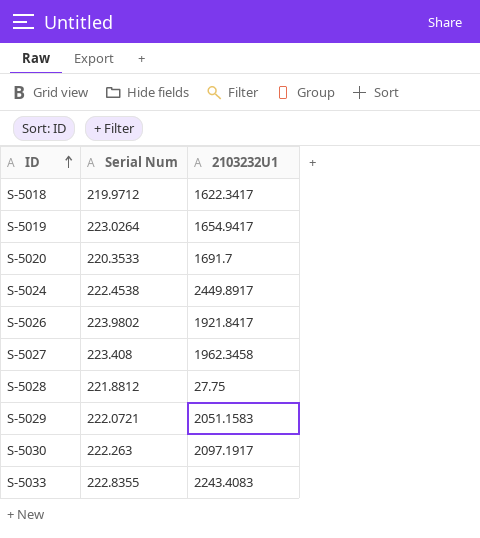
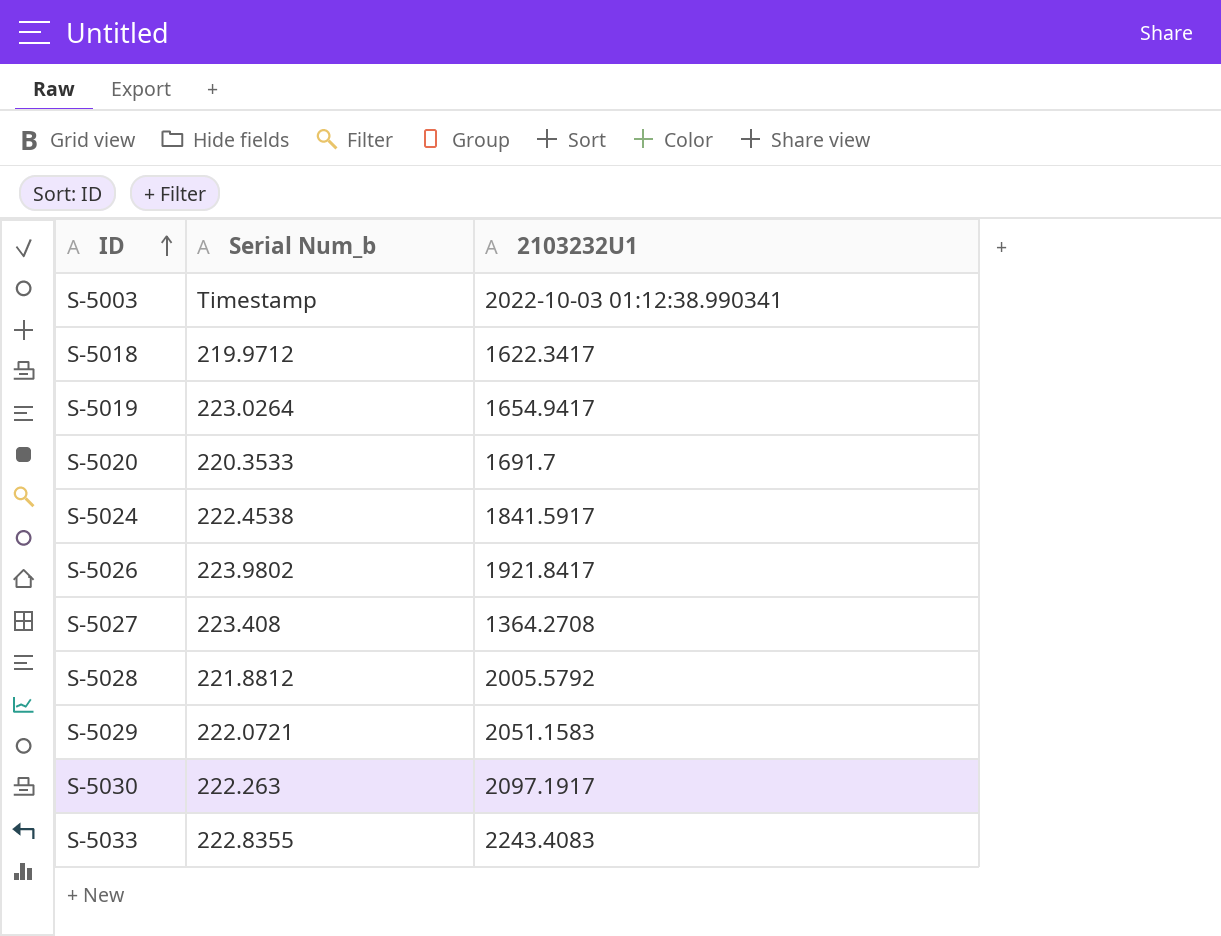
column name: Serial Num -> Serial Num_b
row S-5003: none -> Timestamp | 2022-10-03 01:12:38.990341
S-5024 | 2103232U1: 2449.8917 -> 1841.5917
S-5027 | 2103232U1: 1962.3458 -> 1364.2708
S-5028 | 2103232U1: 27.75 -> 2005.5792

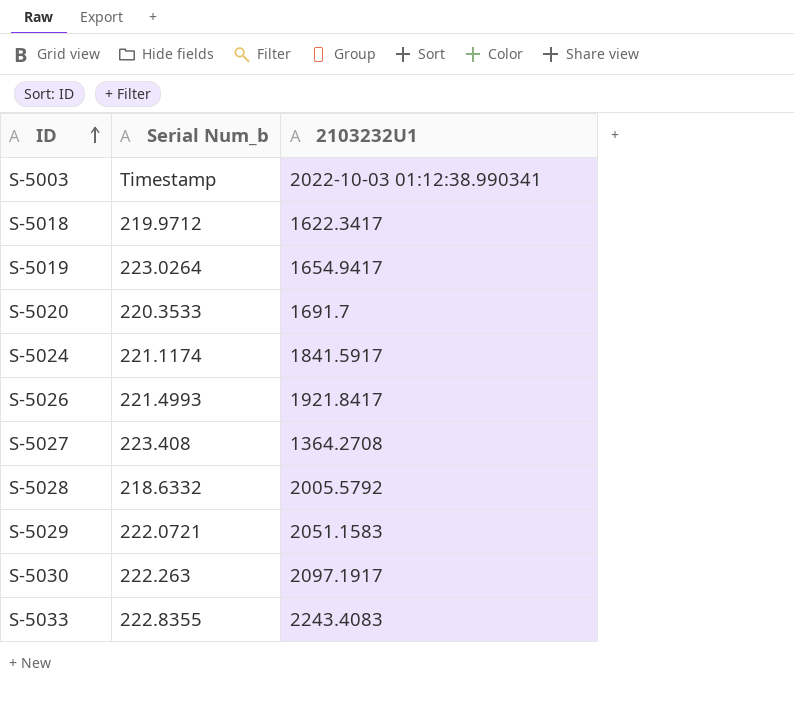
S-5024 | Serial Num_b: 222.4538 -> 221.1174
S-5026 | Serial Num_b: 223.9802 -> 221.4993
S-5028 | Serial Num_b: 221.8812 -> 218.6332

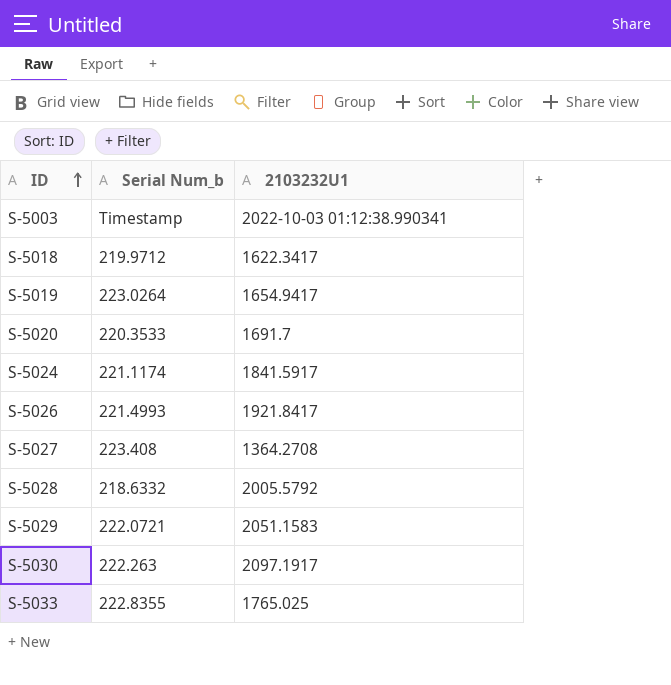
S-5033 | 2103232U1: 2243.4083 -> 1765.025

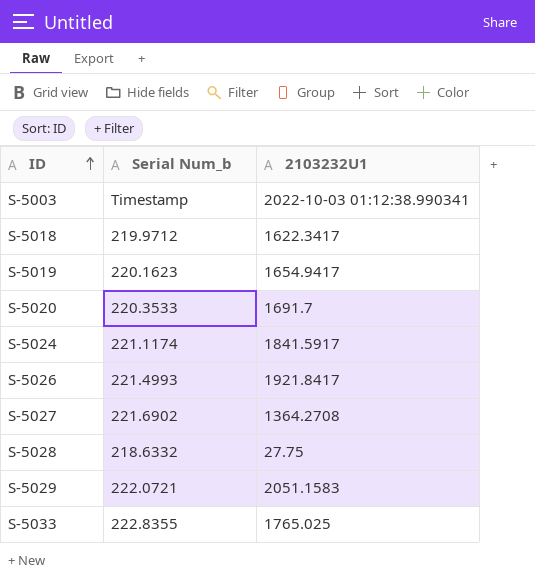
row S-5030: 222.263 | 2097.1917 -> none
S-5019 | Serial Num_b: 223.0264 -> 220.1623
S-5027 | Serial Num_b: 223.408 -> 221.6902
S-5028 | 2103232U1: 2005.5792 -> 27.75

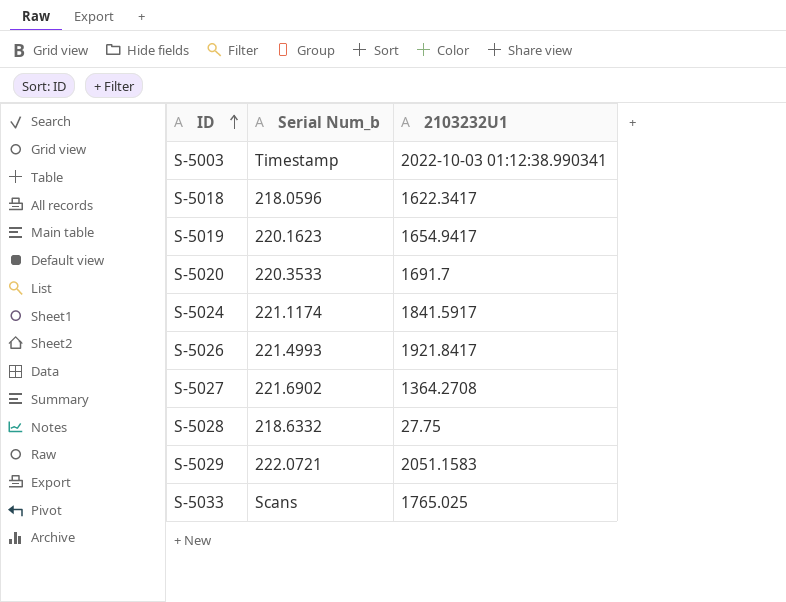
S-5018 | Serial Num_b: 219.9712 -> 218.0596
S-5033 | Serial Num_b: 222.8355 -> Scans

